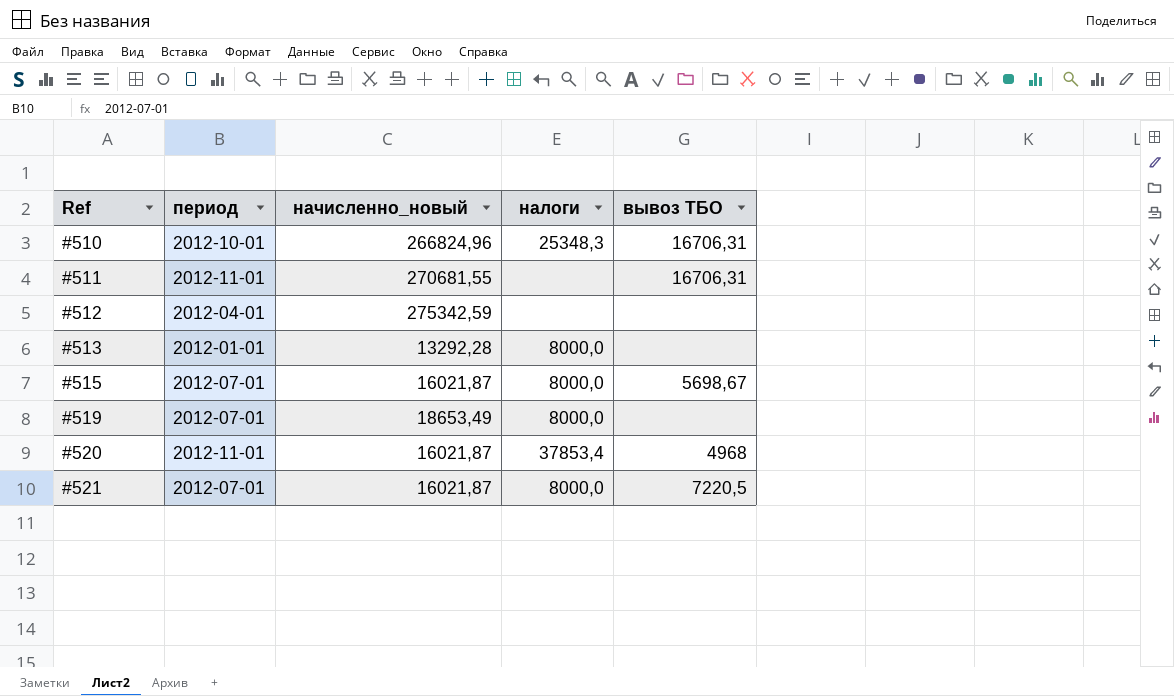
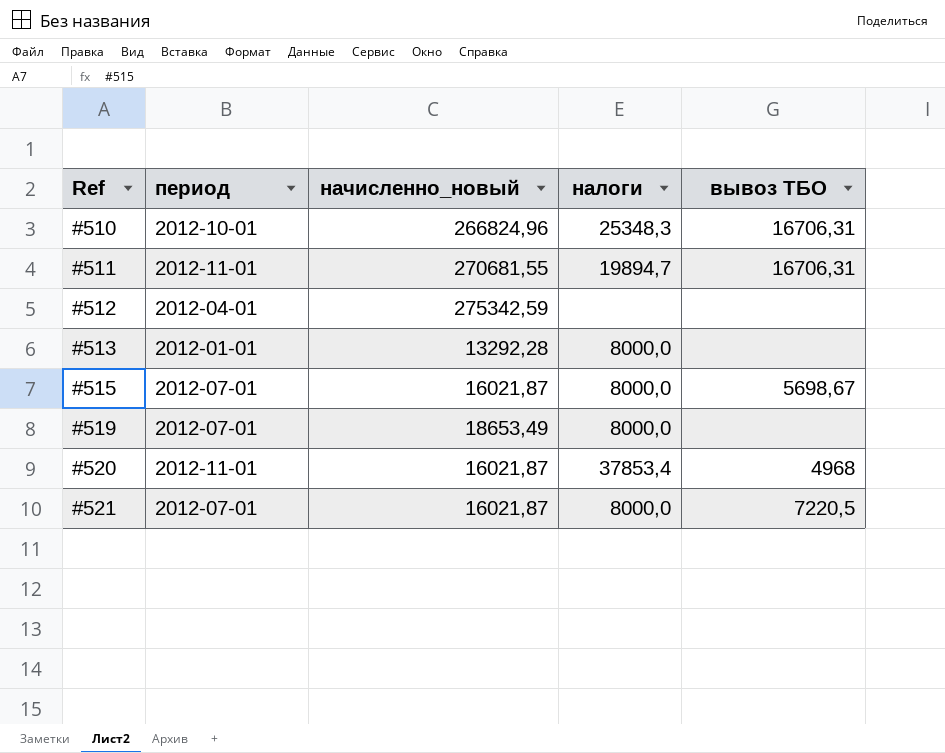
#511 | налоги: none -> 19894,7

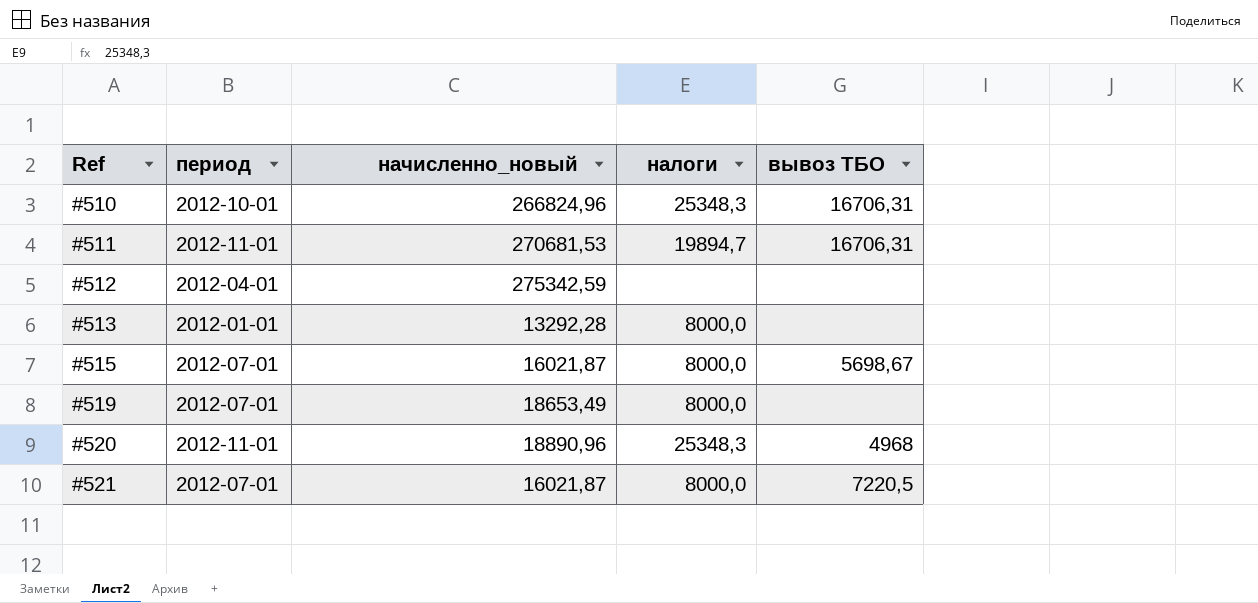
#511 | начисленно_новый: 270681,55 -> 270681,53
#520 | начисленно_новый: 16021,87 -> 18890,96
#520 | налоги: 37853,4 -> 25348,3

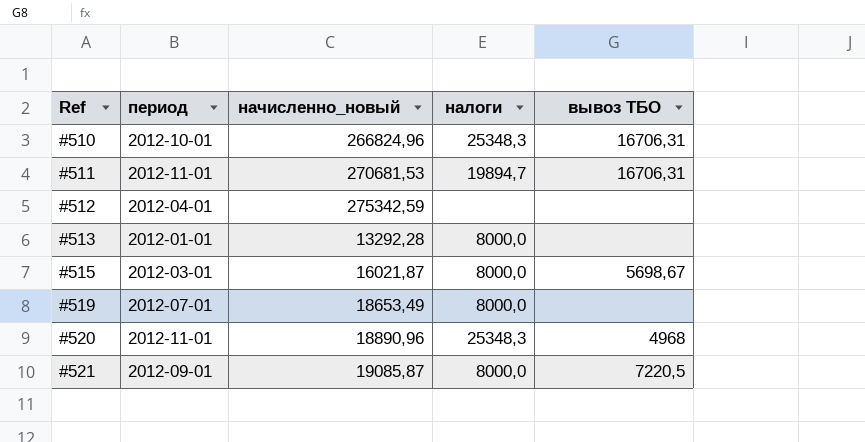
#515 | период: 2012-07-01 -> 2012-03-01
#521 | период: 2012-07-01 -> 2012-09-01
#521 | начисленно_новый: 16021,87 -> 19085,87

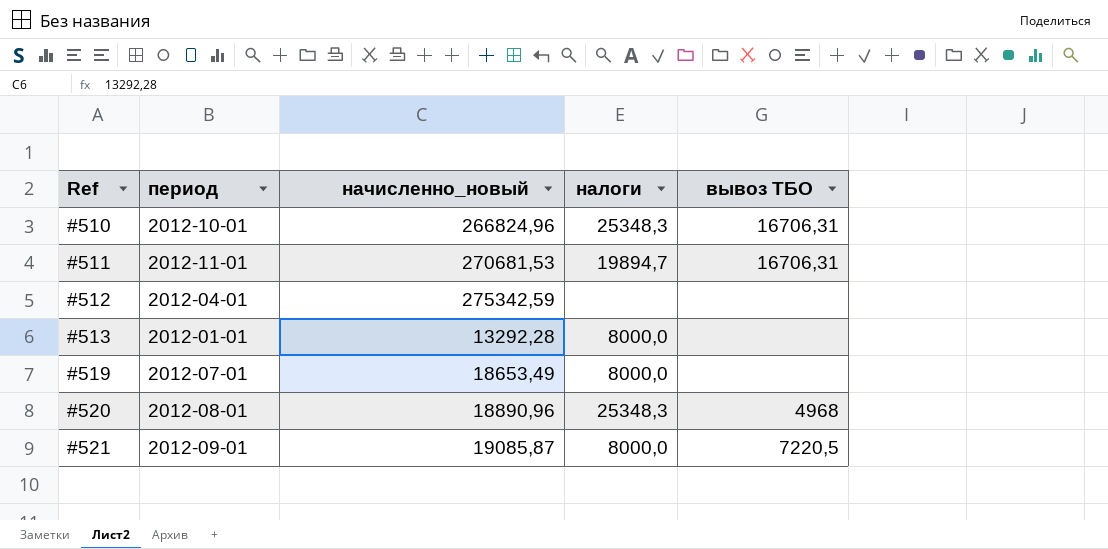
row #515: 2012-03-01 | 16021,87 | 8000,0 | 5698,67 -> none
#520 | период: 2012-11-01 -> 2012-08-01

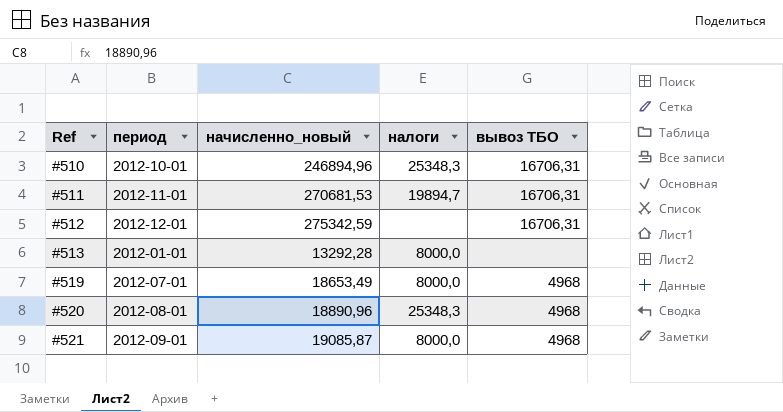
#510 | начисленно_новый: 266824,96 -> 246894,96
#512 | период: 2012-04-01 -> 2012-12-01
#512 | вывоз ТБО: none -> 16706,31
#519 | вывоз ТБО: none -> 4968
#521 | вывоз ТБО: 7220,5 -> 4968

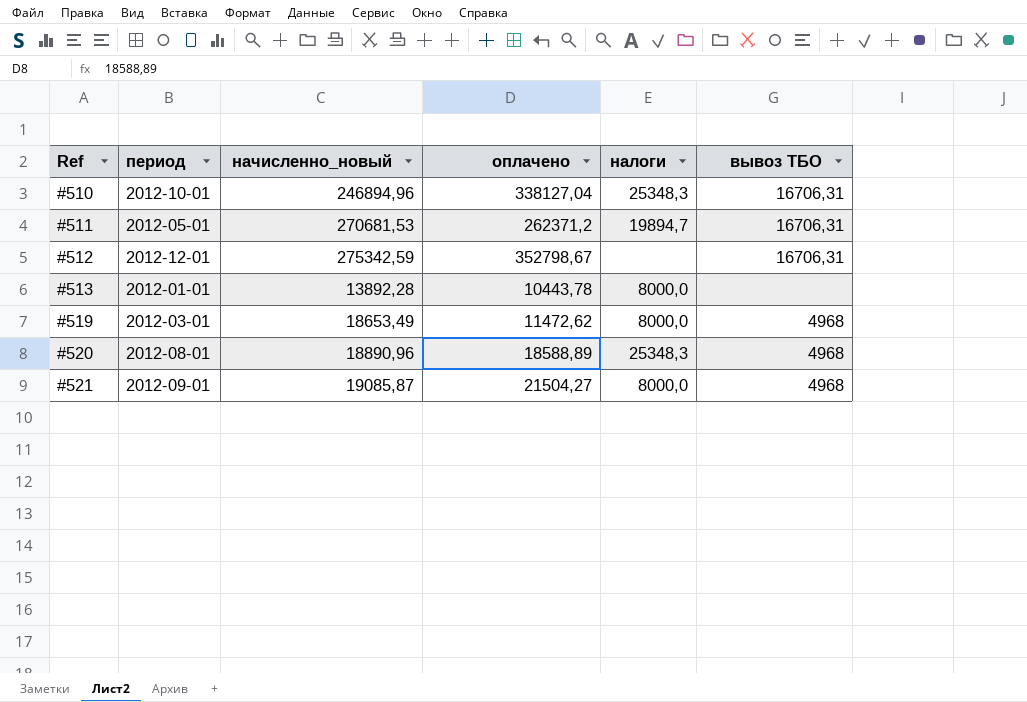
column оплачено | position: none -> 4
#511 | период: 2012-11-01 -> 2012-05-01
#513 | начисленно_новый: 13292,28 -> 13892,28
#519 | период: 2012-07-01 -> 2012-03-01

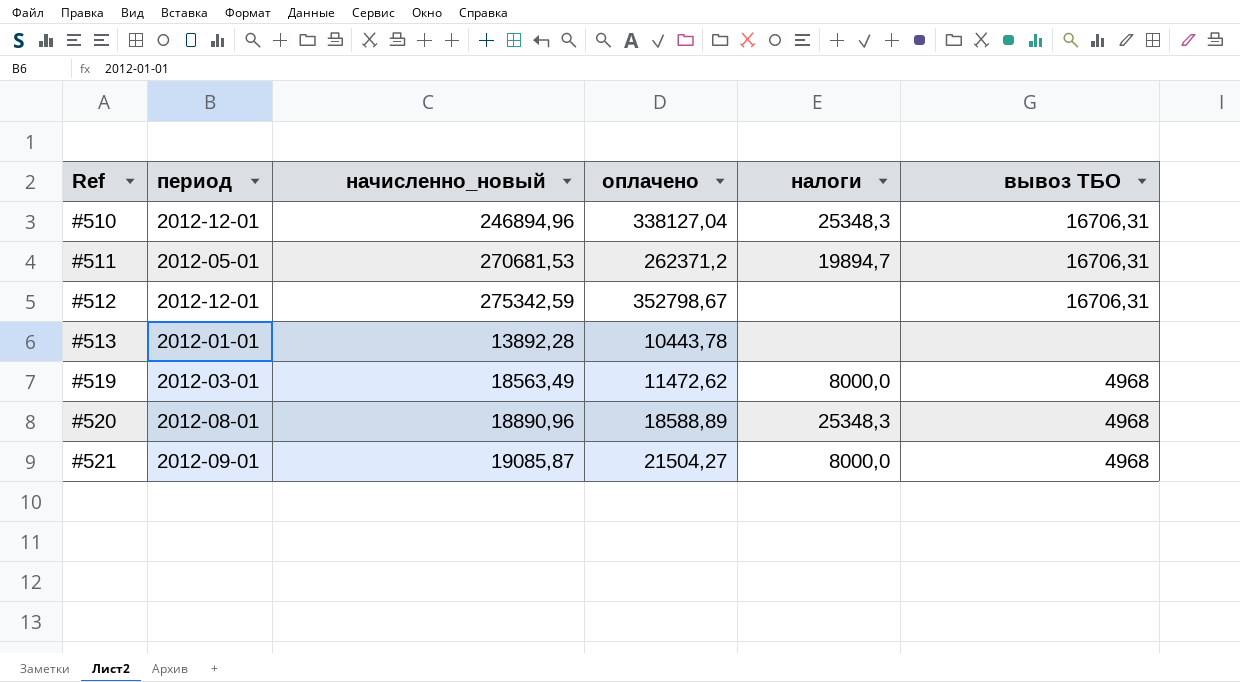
#510 | период: 2012-10-01 -> 2012-12-01
#513 | налоги: 8000,0 -> none
#519 | начисленно_новый: 18653,49 -> 18563,49

